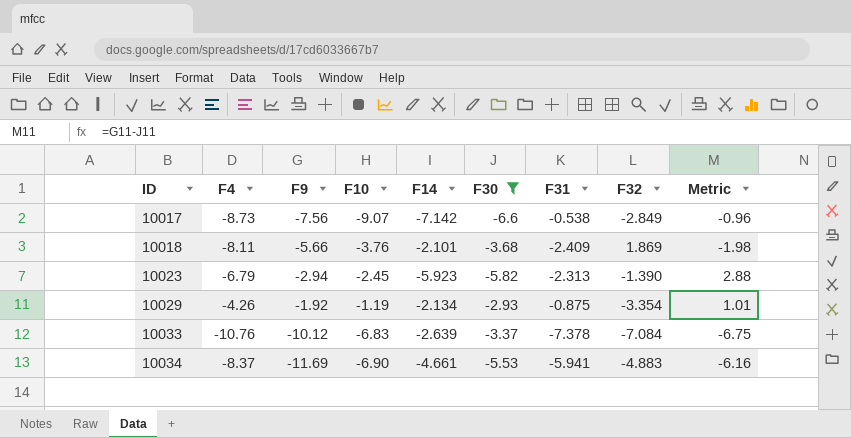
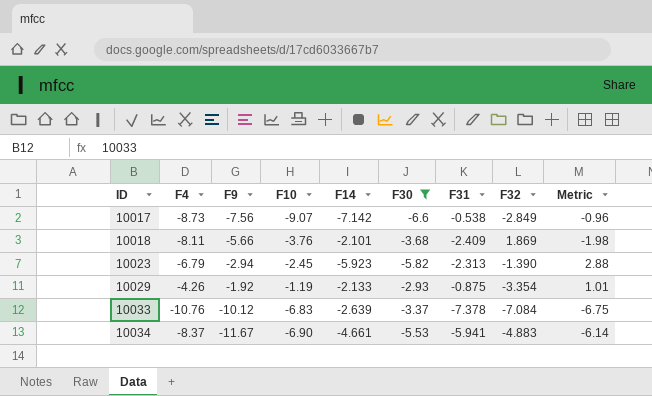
10029 | F14: -2.134 -> -2.133
10034 | F9: -11.69 -> -11.67
10034 | Metric: -6.16 -> -6.14

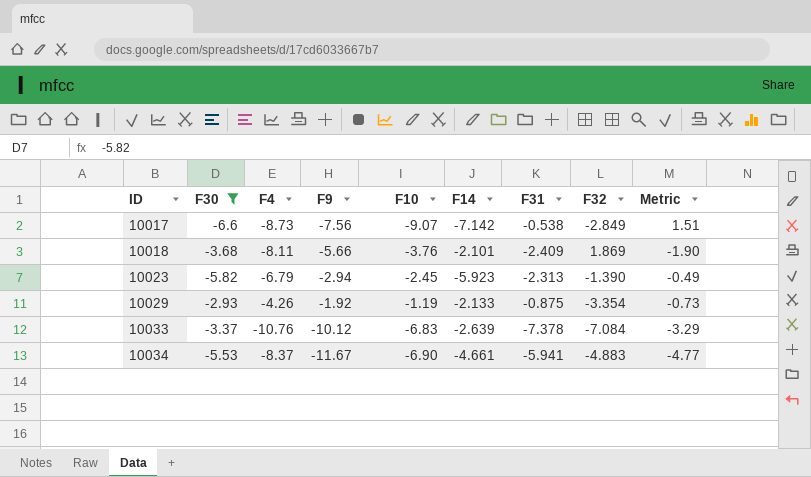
column F30 | position: 6 -> 2
column Metric | formula: [F9] - [F30] -> [F9] - [F10]

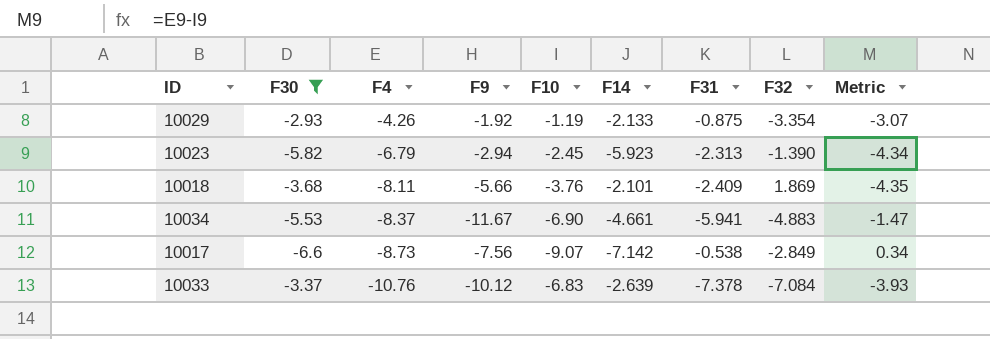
row order: ID ascending -> F4 descending
column Metric | formula: [F9] - [F10] -> [F4] - [F10]

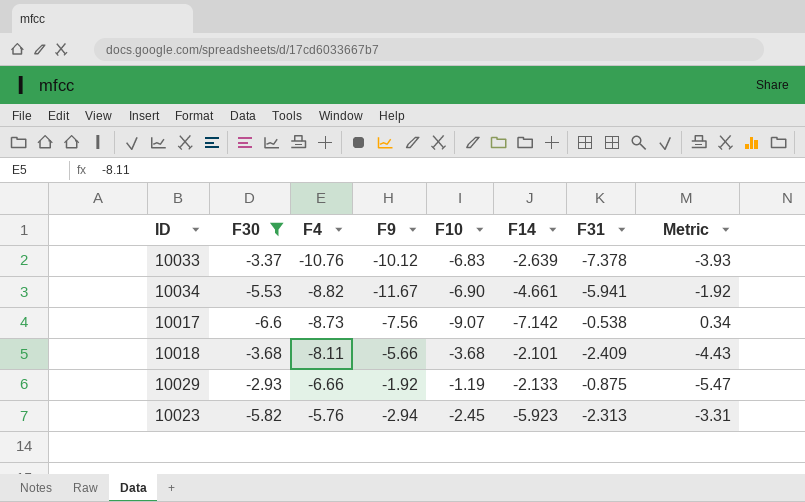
row order: F4 descending -> F4 ascending
column F32 | position: 8 -> none
10034 | F4: -8.37 -> -8.82
10034 | Metric: -1.47 -> -1.92
10018 | F10: -3.76 -> -3.68
10018 | Metric: -4.35 -> -4.43
10029 | F4: -4.26 -> -6.66
10029 | Metric: -3.07 -> -5.47
10023 | F4: -6.79 -> -5.76
10023 | Metric: -4.34 -> -3.31

